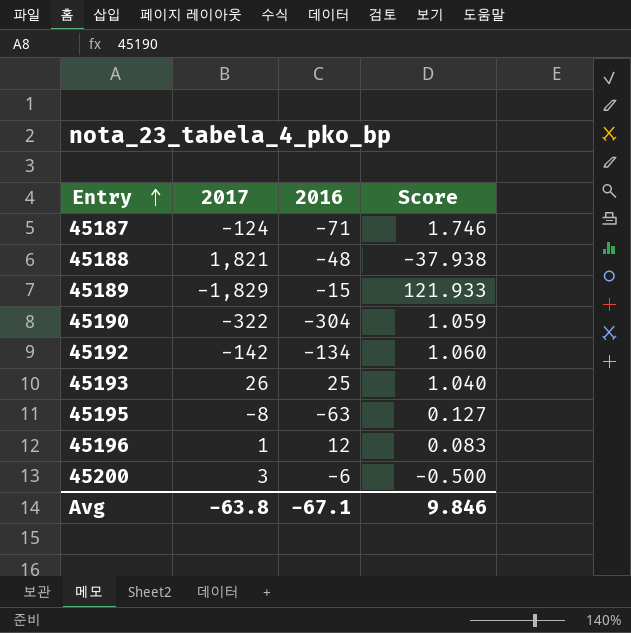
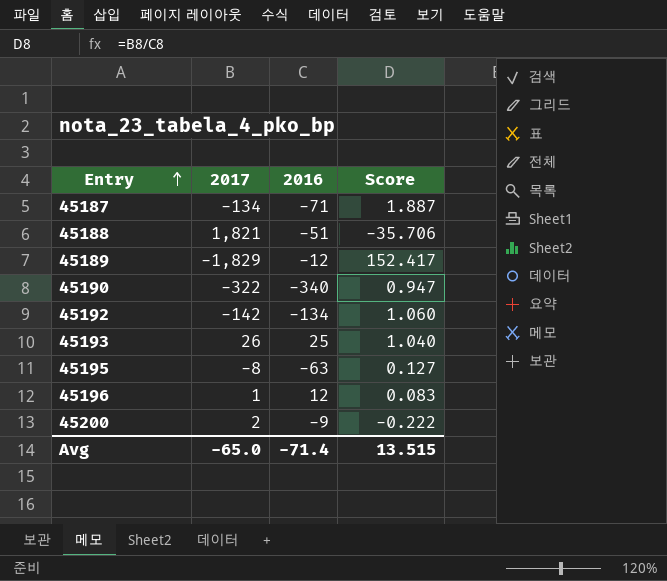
45187 | 2017: -124 -> -134
45187 | Score: 1.746 -> 1.887
45188 | 2016: -48 -> -51
45188 | Score: -37.938 -> -35.706
45189 | 2016: -15 -> -12
45189 | Score: 121.933 -> 152.417
45190 | 2016: -304 -> -340
45190 | Score: 1.059 -> 0.947
45200 | 2017: 3 -> 2
45200 | 2016: -6 -> -9
45200 | Score: -0.500 -> -0.222
Avg | 2017: -63.8 -> -65.0
Avg | 2016: -67.1 -> -71.4
Avg | Score: 9.846 -> 13.515

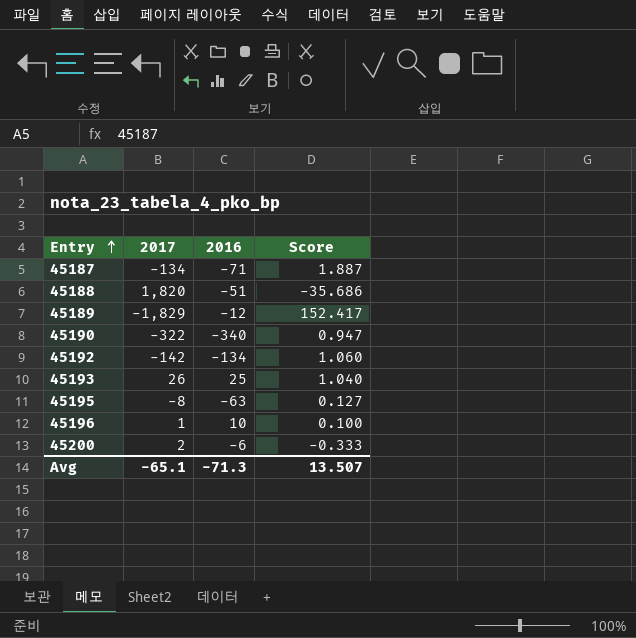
45188 | 2017: 1,821 -> 1,820
45188 | Score: -35.706 -> -35.686
45196 | 2016: 12 -> 10
45196 | Score: 0.083 -> 0.100
45200 | 2016: -9 -> -6
45200 | Score: -0.222 -> -0.333
Avg | 2017: -65.0 -> -65.1
Avg | 2016: -71.4 -> -71.3
Avg | Score: 13.515 -> 13.507

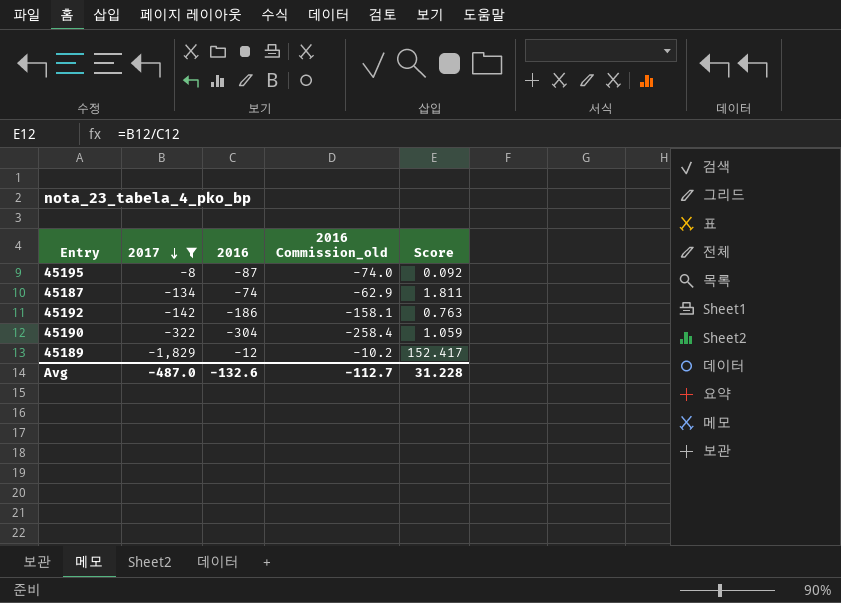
filter: none -> 2017 <= -8
row order: Entry ascending -> 2017 descending
column 2016 Commission_old | formula: none -> [2016] * 0.85
45195 | 2016: -63 -> -87
45195 | Score: 0.127 -> 0.092
45187 | 2016: -71 -> -74
45187 | Score: 1.887 -> 1.811
45192 | 2016: -134 -> -186
45192 | Score: 1.060 -> 0.763
45190 | 2016: -340 -> -304
45190 | Score: 0.947 -> 1.059
Avg | 2017: -65.1 -> -487.0
Avg | 2016: -71.3 -> -132.6
Avg | Score: 13.507 -> 31.228

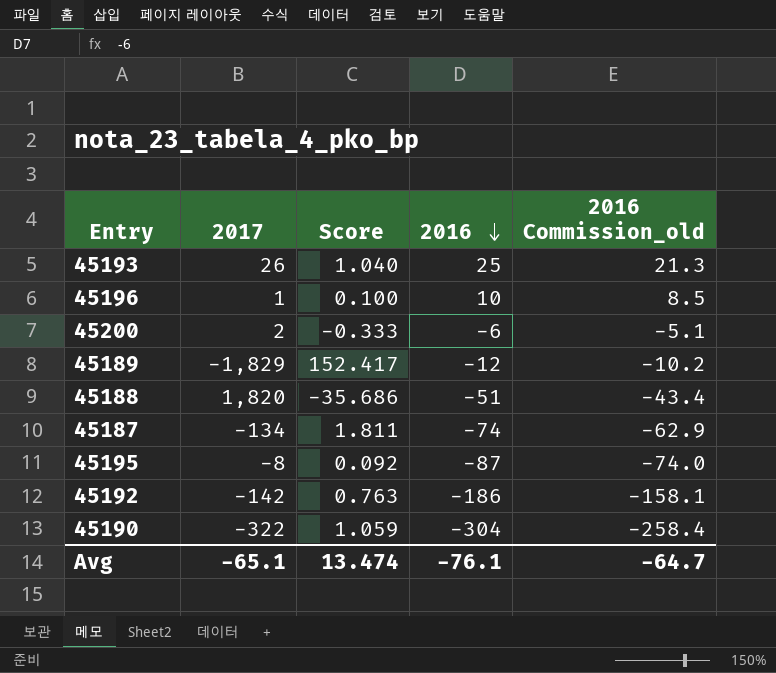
filter: 2017 <= -8 -> none
row order: 2017 descending -> 2016 descending
column Score | position: 5 -> 3
Avg | 2017: -487.0 -> -65.1
Avg | Score: 31.228 -> 13.474
Avg | 2016: -132.6 -> -76.1
Avg | 2016 Commission_old: -112.7 -> -64.7

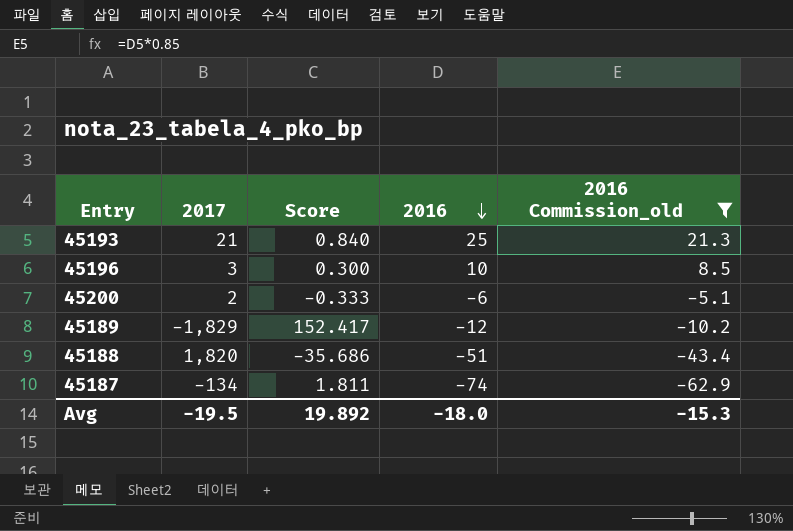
filter: none -> 2016 Commission_old >= -62.9
45193 | 2017: 26 -> 21
45193 | Score: 1.040 -> 0.840
45196 | 2017: 1 -> 3
45196 | Score: 0.100 -> 0.300
Avg | 2017: -65.1 -> -19.5
Avg | Score: 13.474 -> 19.892
Avg | 2016: -76.1 -> -18.0
Avg | 2016 Commission_old: -64.7 -> -15.3

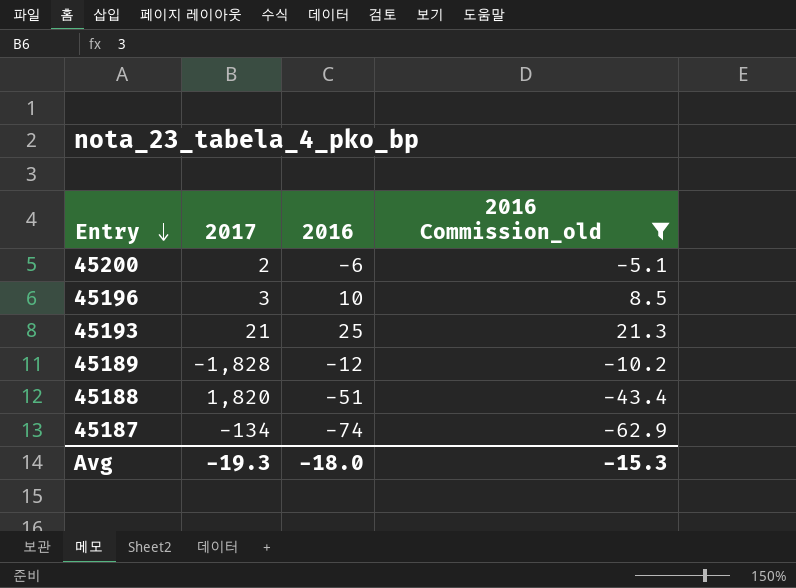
row order: 2016 descending -> Entry descending
column Score | formula: [2017] / [2016] -> none
45189 | 2017: -1,829 -> -1,828
Avg | 2017: -19.5 -> -19.3

